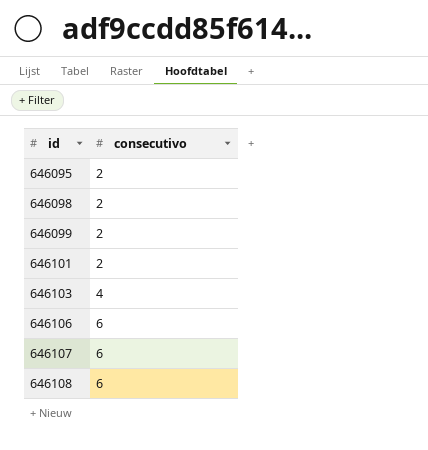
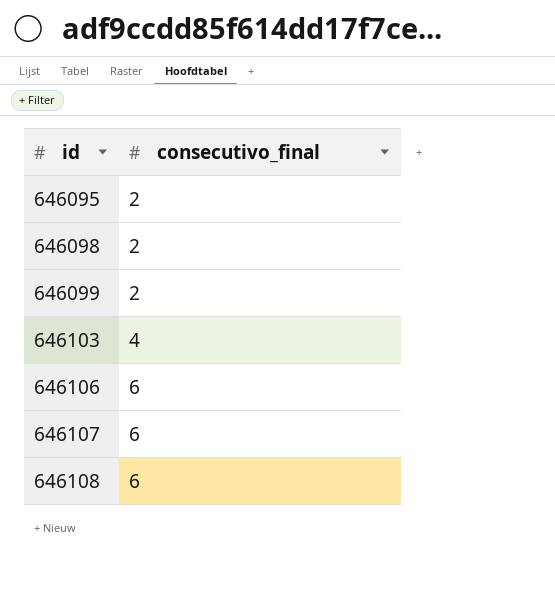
column name: consecutivo -> consecutivo_final
row 646101: 2 -> none

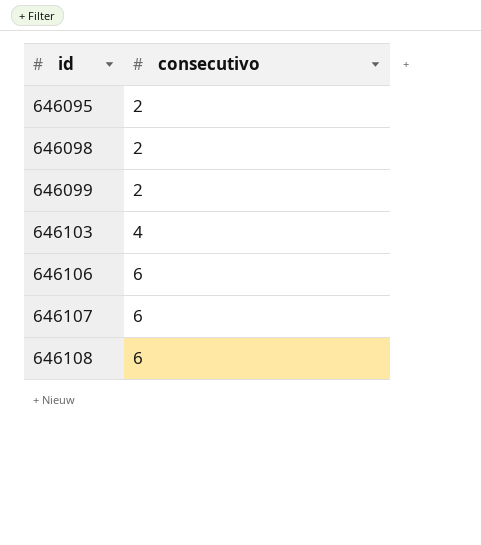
column name: consecutivo_final -> consecutivo

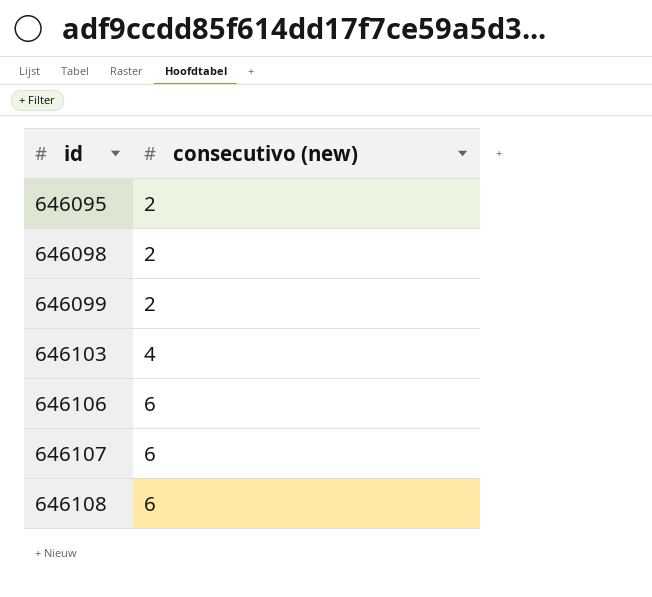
column name: consecutivo -> consecutivo (new)

